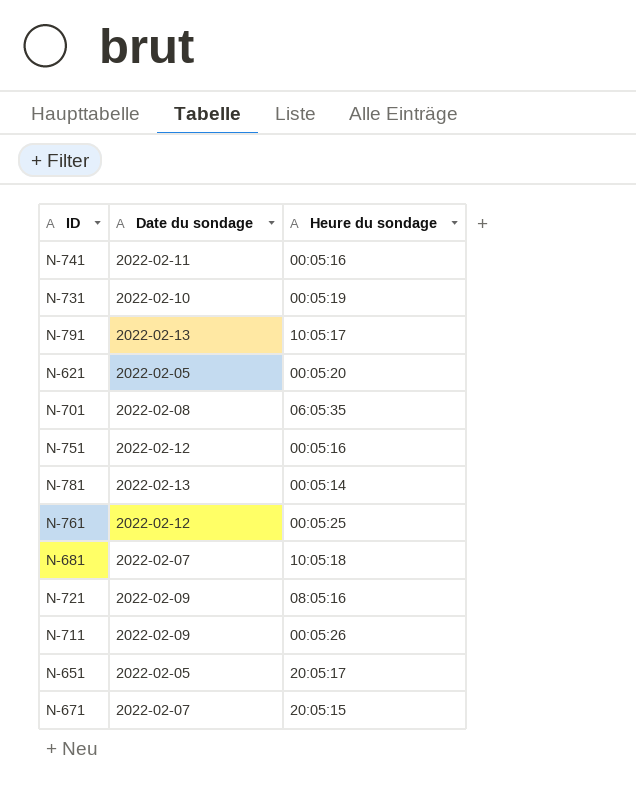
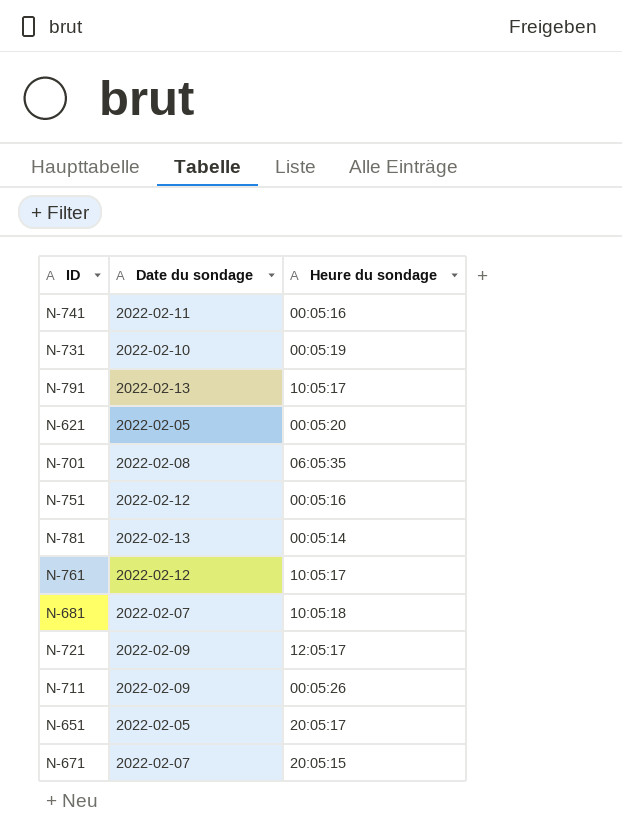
N-761 | Heure du sondage: 00:05:25 -> 10:05:17
N-721 | Heure du sondage: 08:05:16 -> 12:05:17

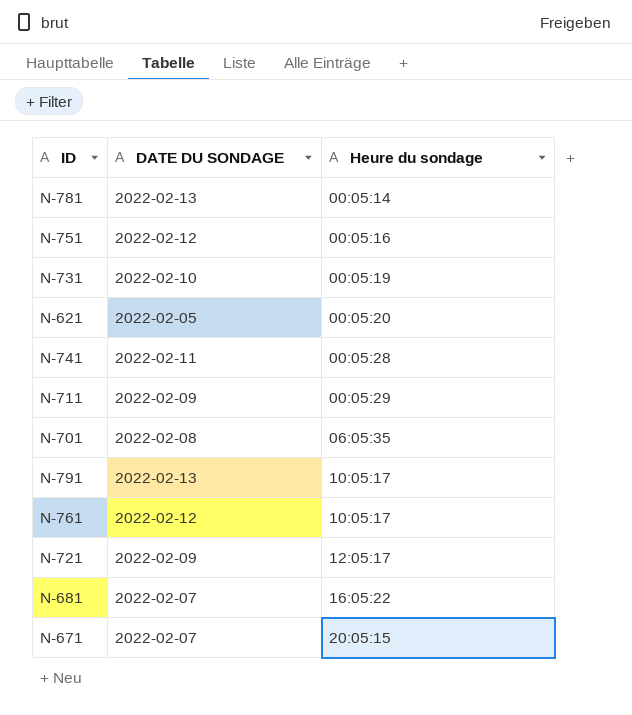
row order: none -> Heure du sondage ascending
column name: Date du sondage -> DATE DU SONDAGE
row N-651: 2022-02-05 | 20:05:17 -> none
N-741 | Heure du sondage: 00:05:16 -> 00:05:28
N-711 | Heure du sondage: 00:05:26 -> 00:05:29
N-681 | Heure du sondage: 10:05:18 -> 16:05:22

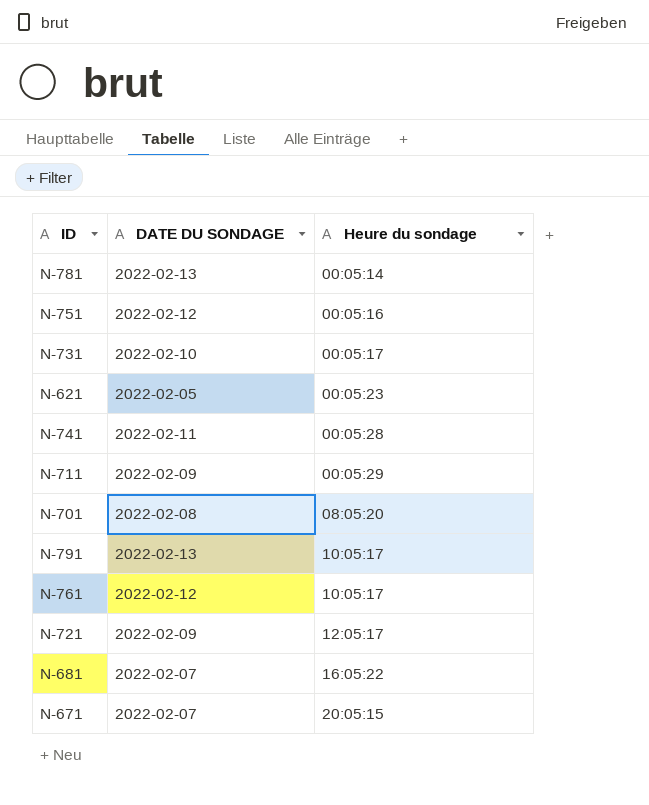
N-731 | Heure du sondage: 00:05:19 -> 00:05:17
N-621 | Heure du sondage: 00:05:20 -> 00:05:23
N-701 | Heure du sondage: 06:05:35 -> 08:05:20

